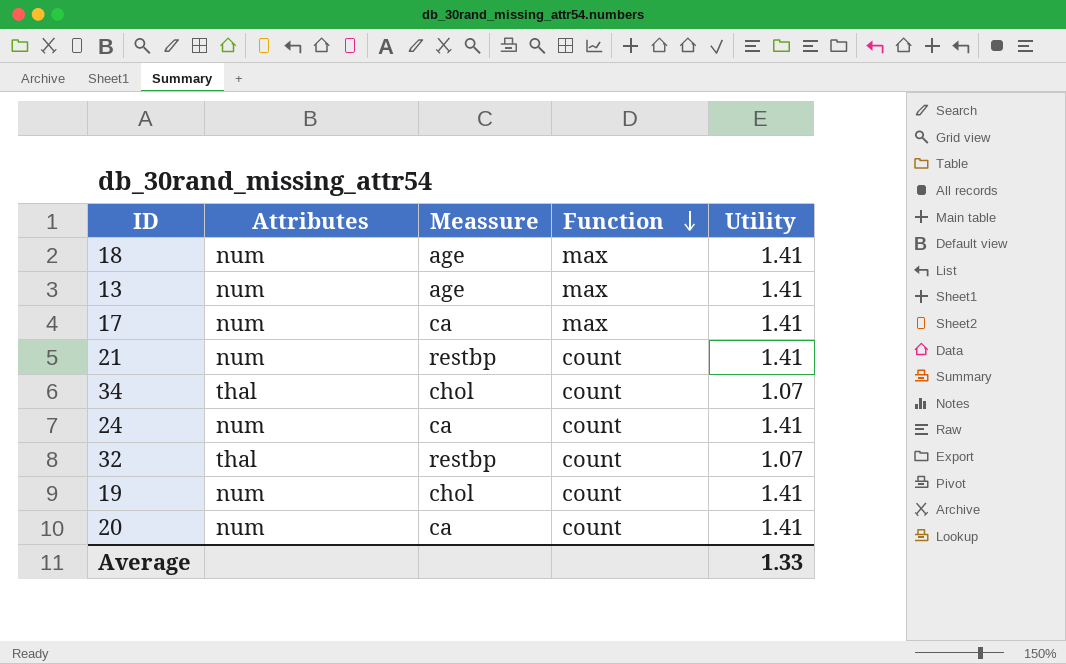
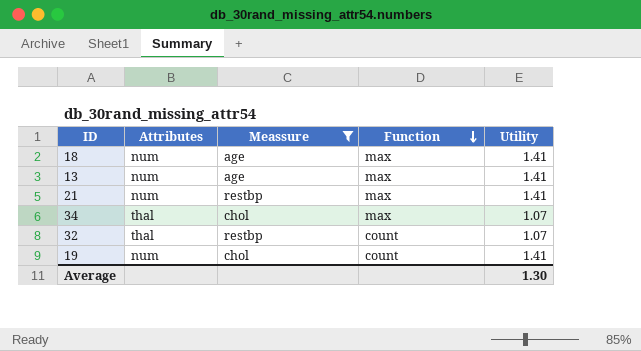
filter: none -> Meassure != ca
21 | Function: count -> max
34 | Function: count -> max
Average | Utility: 1.33 -> 1.30

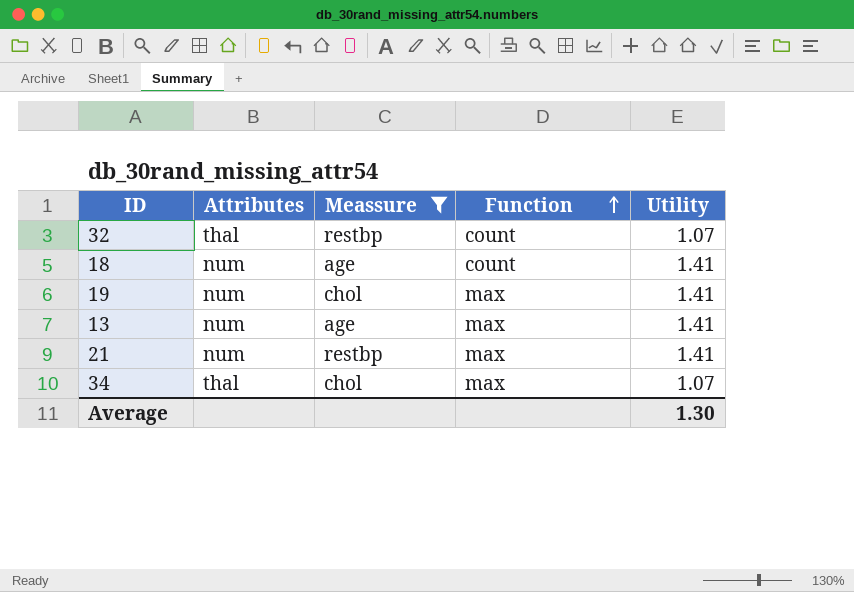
row order: Function descending -> Function ascending
18 | Function: max -> count
19 | Function: count -> max

